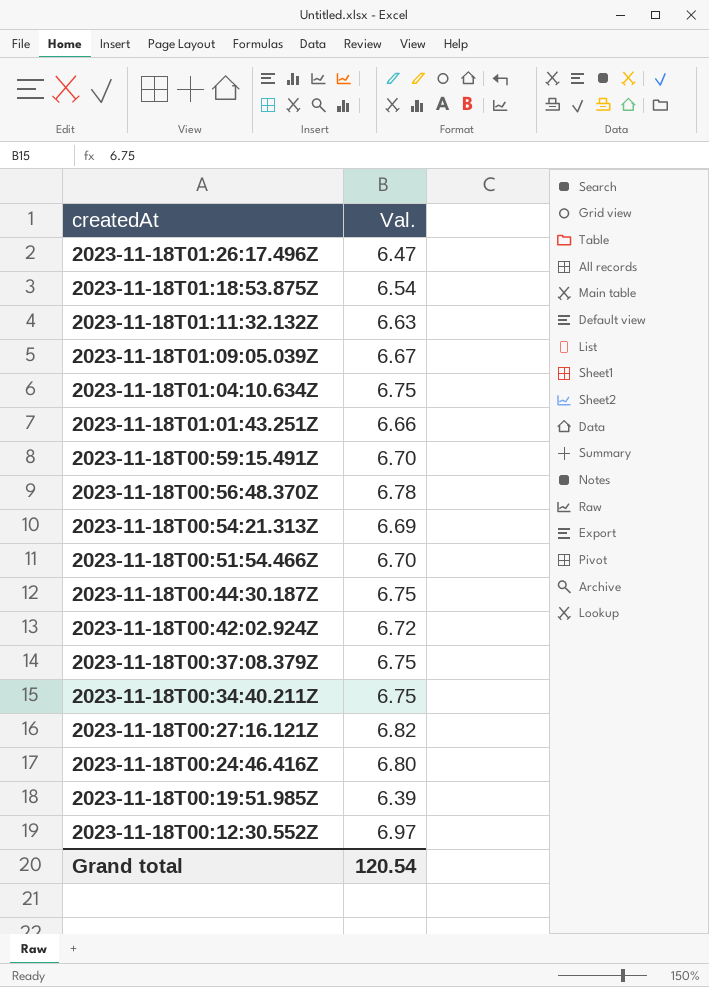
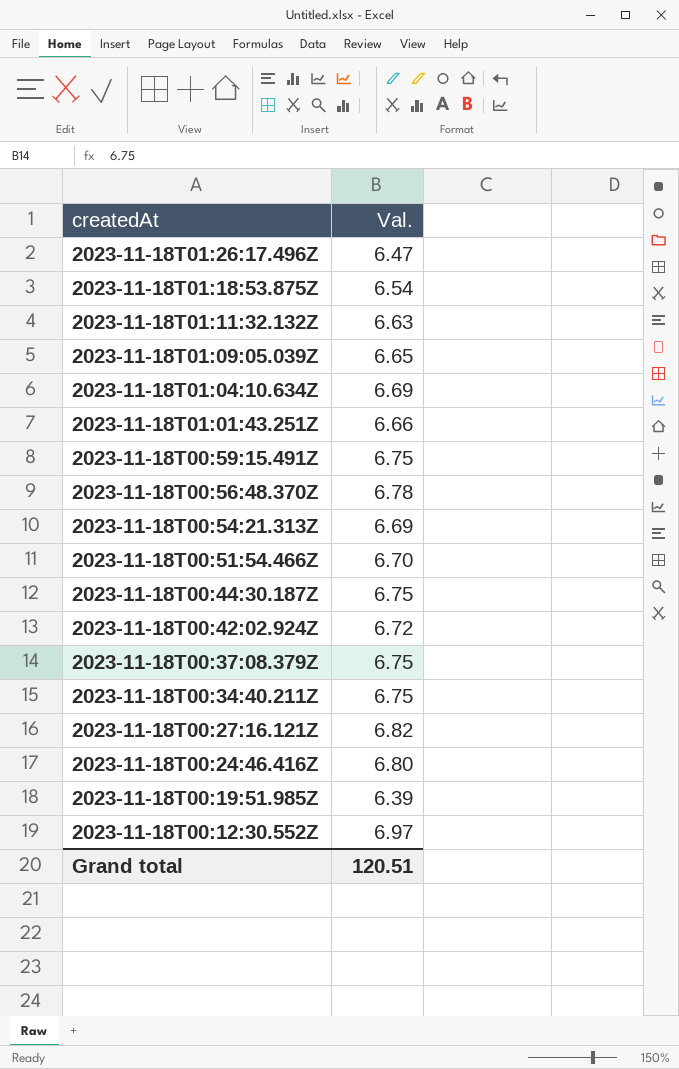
2023-11-18T01:09:05.039Z | Val.: 6.67 -> 6.65
2023-11-18T01:04:10.634Z | Val.: 6.75 -> 6.69
2023-11-18T00:59:15.491Z | Val.: 6.70 -> 6.75
Grand total | Val.: 120.54 -> 120.51

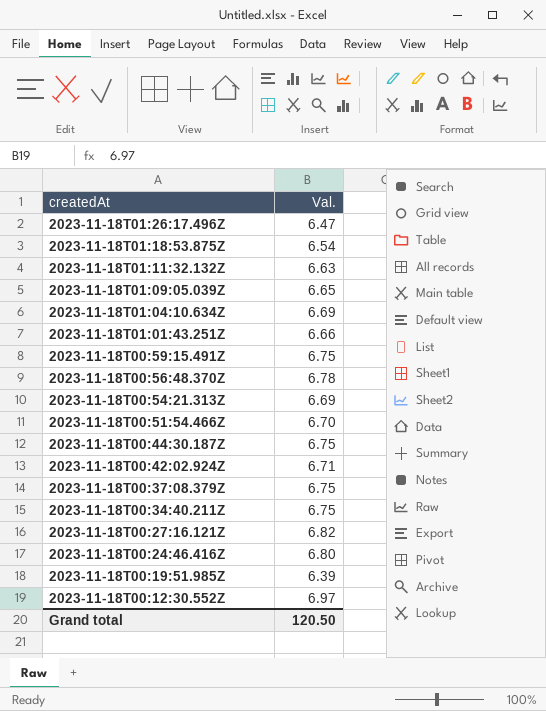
2023-11-18T00:42:02.924Z | Val.: 6.72 -> 6.71
Grand total | Val.: 120.51 -> 120.50

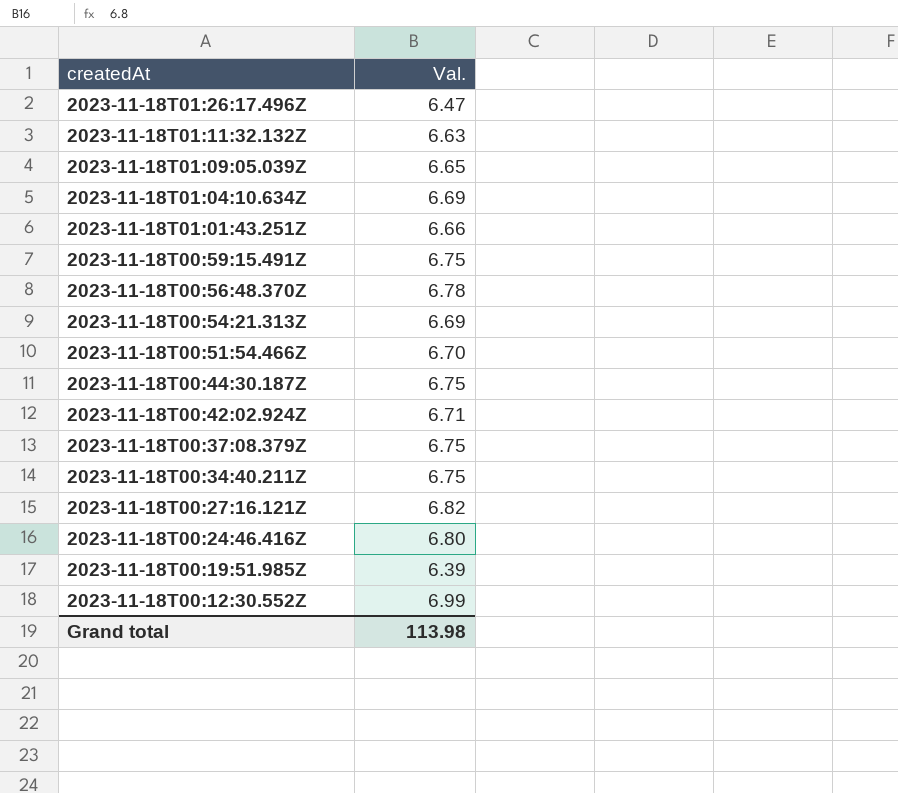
row 2023-11-18T01:18:53.875Z: 6.54 -> none
2023-11-18T00:12:30.552Z | Val.: 6.97 -> 6.99
Grand total | Val.: 120.50 -> 113.98

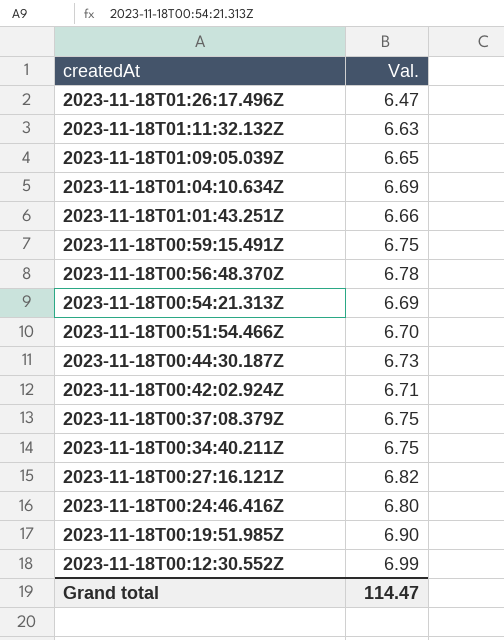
2023-11-18T00:44:30.187Z | Val.: 6.75 -> 6.73
2023-11-18T00:19:51.985Z | Val.: 6.39 -> 6.90
Grand total | Val.: 113.98 -> 114.47

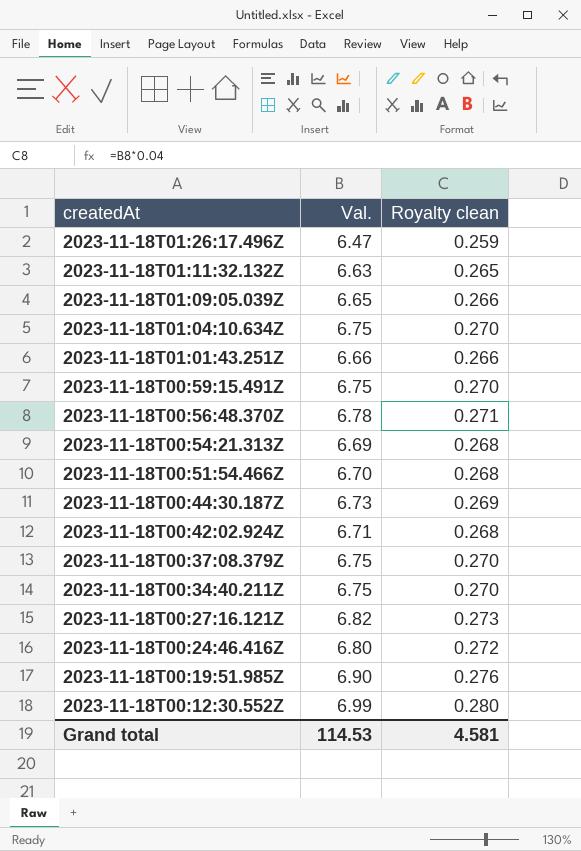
column Royalty clean | formula: none -> [Val.] * 0.04
2023-11-18T01:04:10.634Z | Val.: 6.69 -> 6.75
Grand total | Val.: 114.47 -> 114.53

